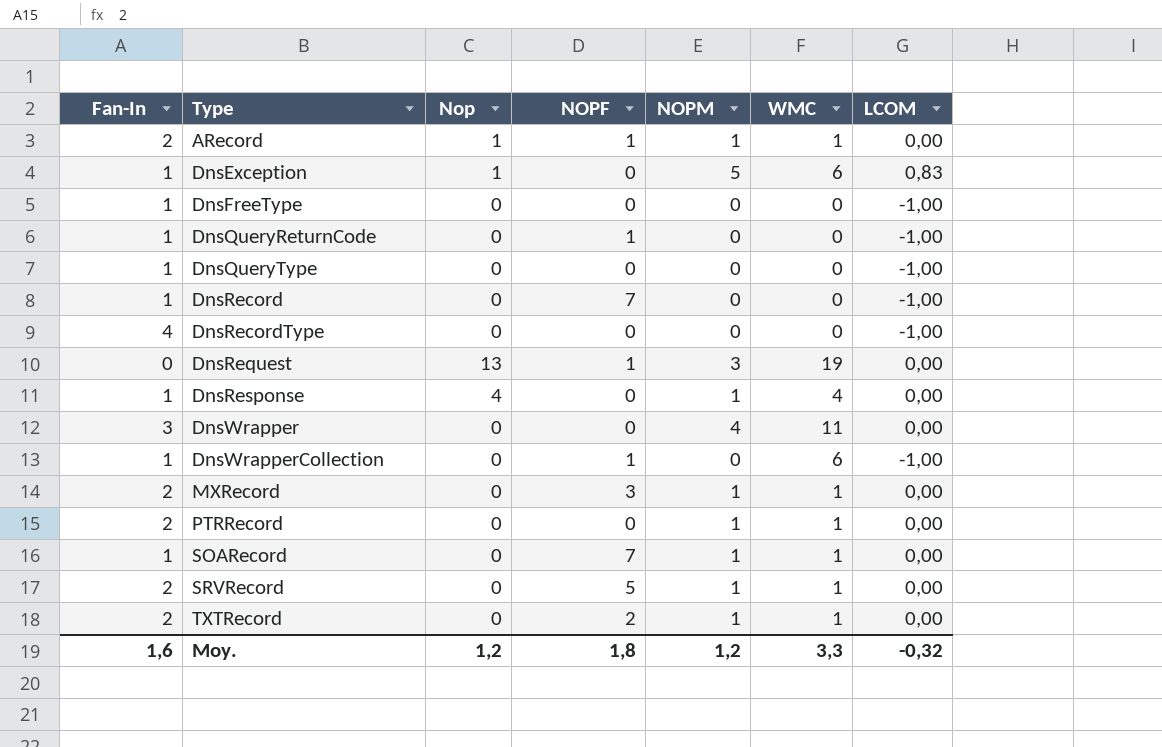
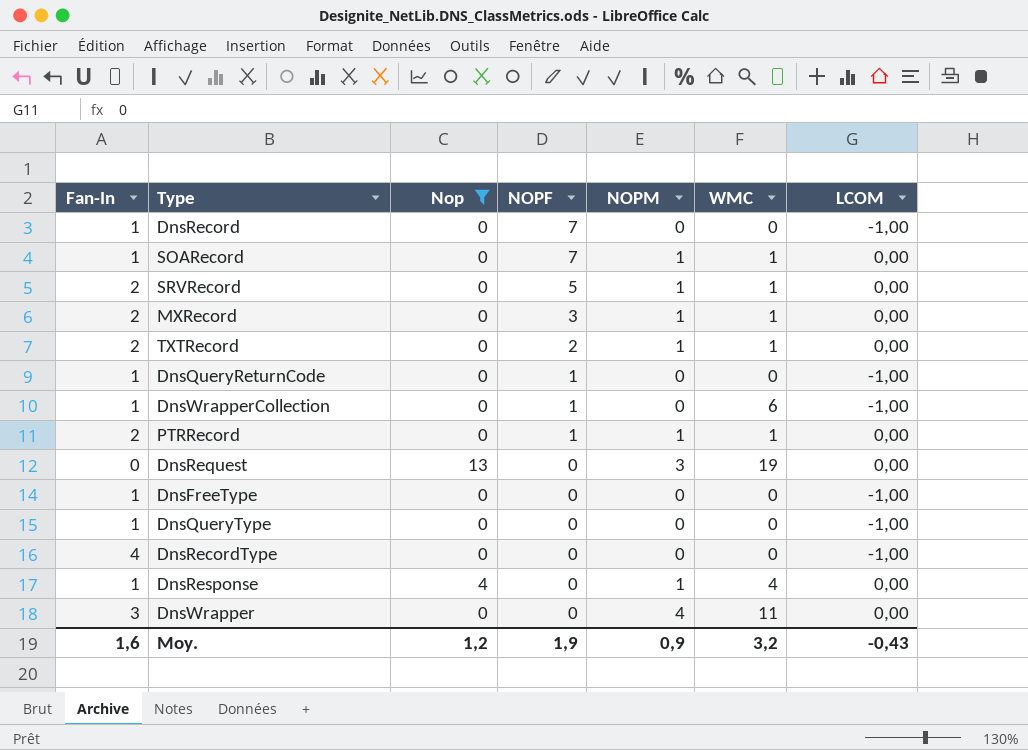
filter: none -> Nop != 1
row order: Type ascending -> NOPF descending
PTRRecord | NOPF: 0 -> 1
DnsRequest | NOPF: 1 -> 0
Moy. | NOPF: 1,8 -> 1,9
Moy. | NOPM: 1,2 -> 0,9
Moy. | WMC: 3,3 -> 3,2
Moy. | LCOM: -0,32 -> -0,43

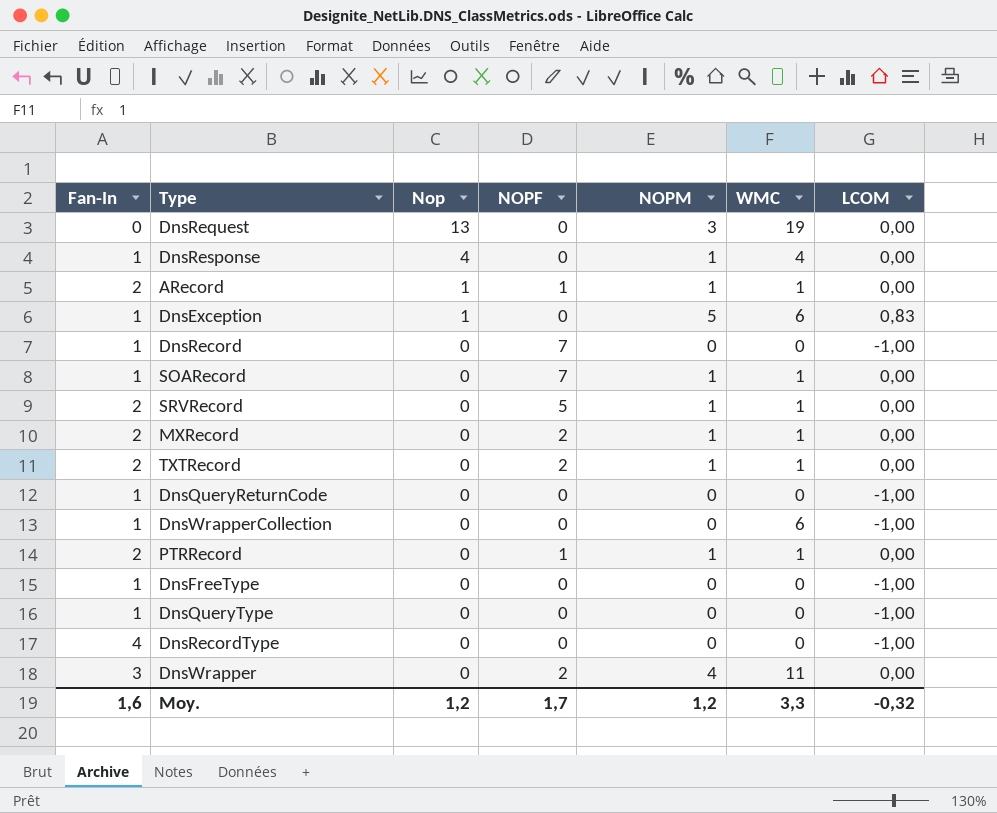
filter: Nop != 1 -> none
row order: NOPF descending -> Nop descending
MXRecord | NOPF: 3 -> 2
DnsQueryReturnCode | NOPF: 1 -> 0
DnsWrapperCollection | NOPF: 1 -> 0
DnsWrapper | NOPF: 0 -> 2
Moy. | NOPF: 1,9 -> 1,7
Moy. | NOPM: 0,9 -> 1,2
Moy. | WMC: 3,2 -> 3,3
Moy. | LCOM: -0,43 -> -0,32

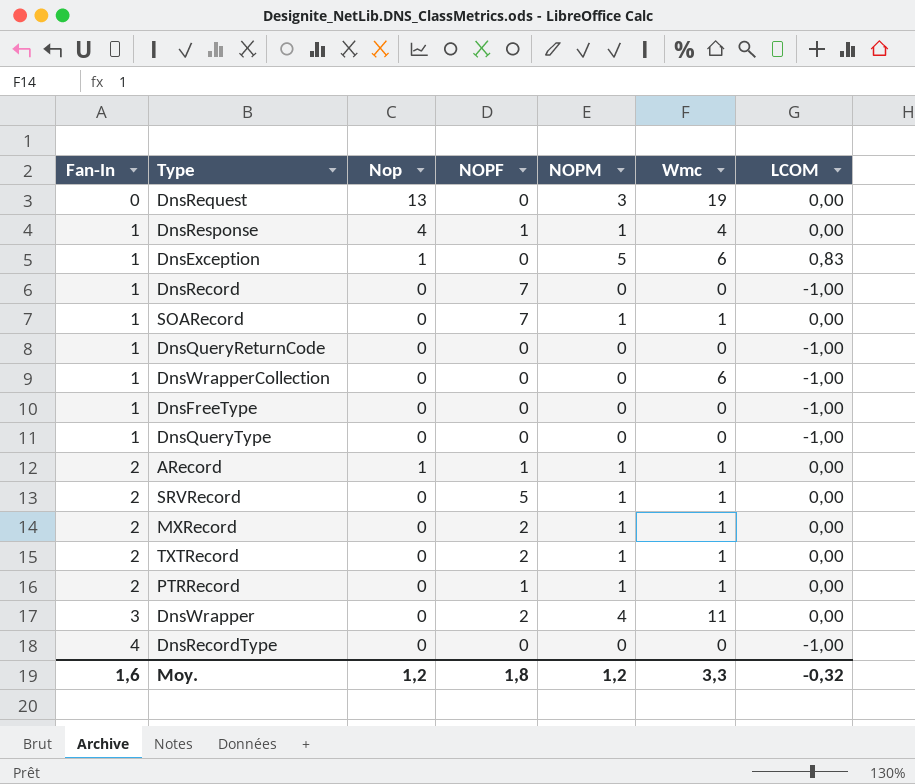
row order: Nop descending -> Fan-In ascending
column name: WMC -> Wmc
DnsResponse | NOPF: 0 -> 1
Moy. | NOPF: 1,7 -> 1,8

